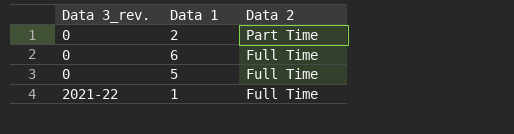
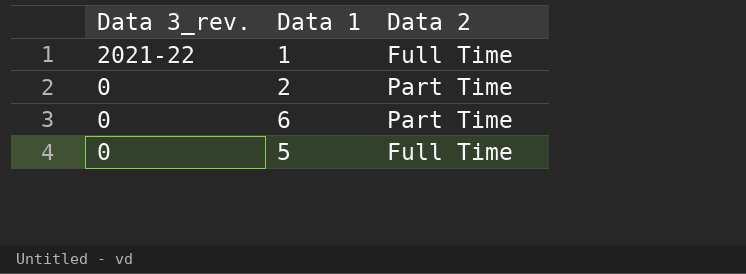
row order: Data 3_rev. ascending -> Data 3_rev. descending
6 | Data 2: Full Time -> Part Time

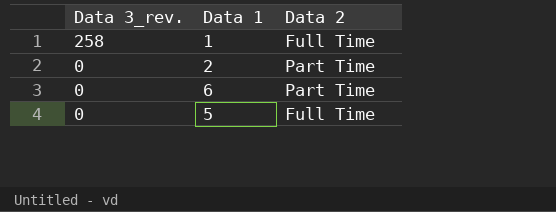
1 | Data 3_rev.: 2021-22 -> 258

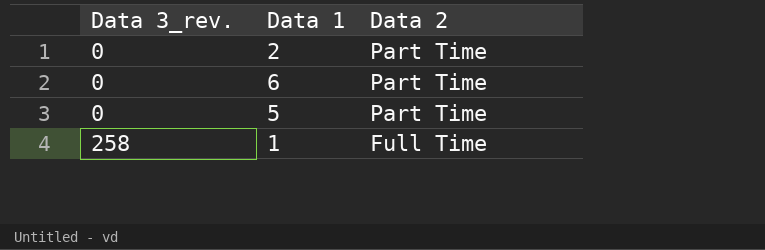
row order: Data 3_rev. descending -> Data 3_rev. ascending
5 | Data 2: Full Time -> Part Time

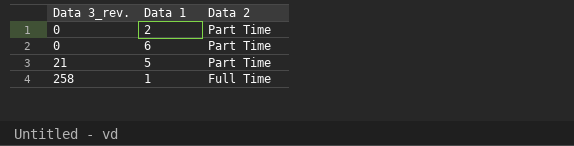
5 | Data 3_rev.: 0 -> 21

